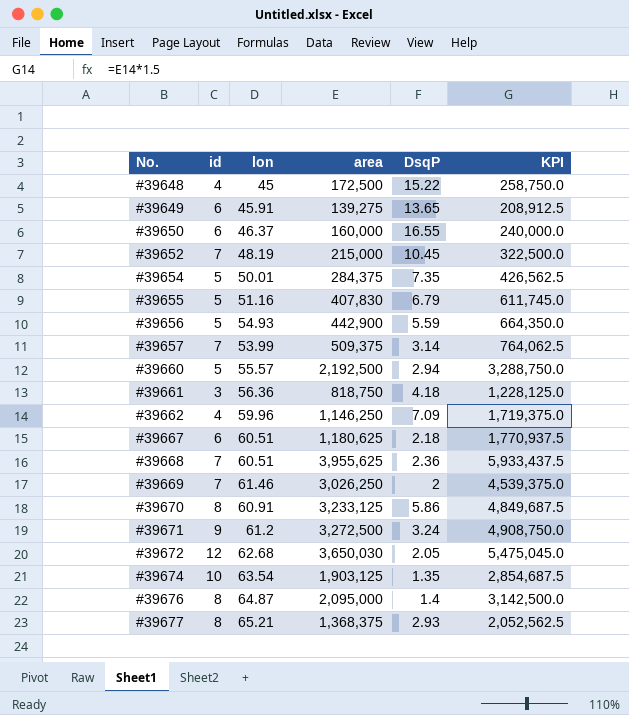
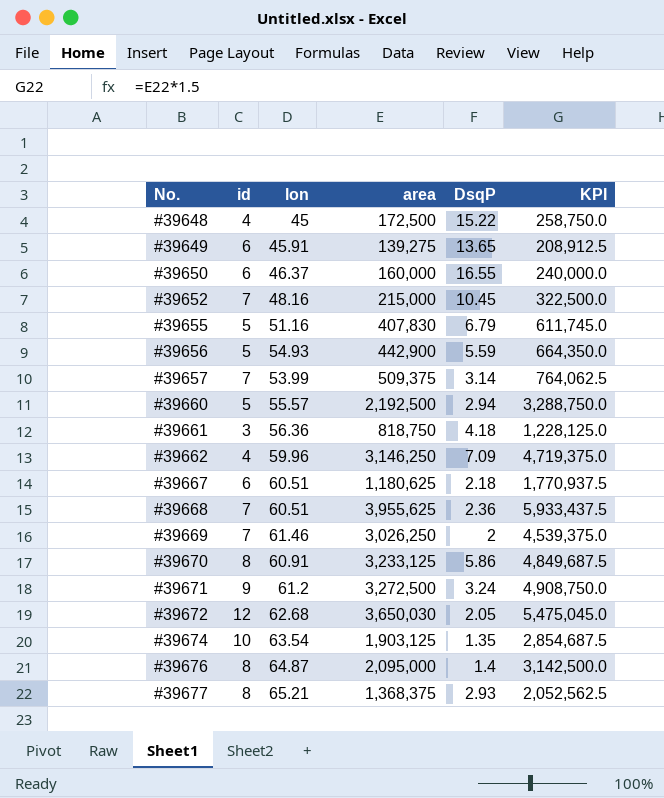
row #39654: 5 | 50.01 | 284,375 | 7.35 | 426,562.5 -> none
#39652 | lon: 48.19 -> 48.16
#39662 | area: 1,146,250 -> 3,146,250
#39662 | KPI: 1,719,375.0 -> 4,719,375.0

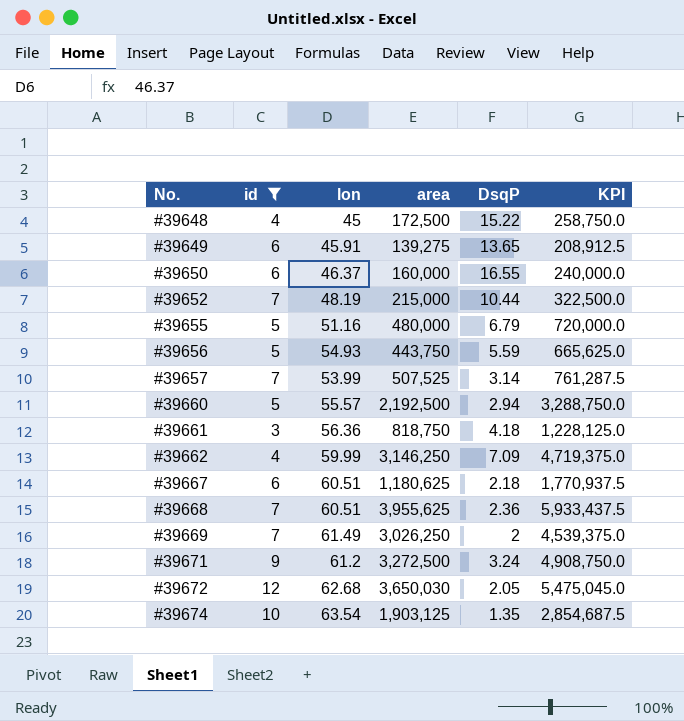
filter: none -> id != 8
#39652 | lon: 48.16 -> 48.19
#39652 | DsqP: 10.45 -> 10.44
#39655 | area: 407,830 -> 480,000
#39655 | KPI: 611,745.0 -> 720,000.0
#39656 | area: 442,900 -> 443,750
#39656 | KPI: 664,350.0 -> 665,625.0
#39657 | area: 509,375 -> 507,525
#39657 | KPI: 764,062.5 -> 761,287.5
#39662 | lon: 59.96 -> 59.99
#39669 | lon: 61.46 -> 61.49

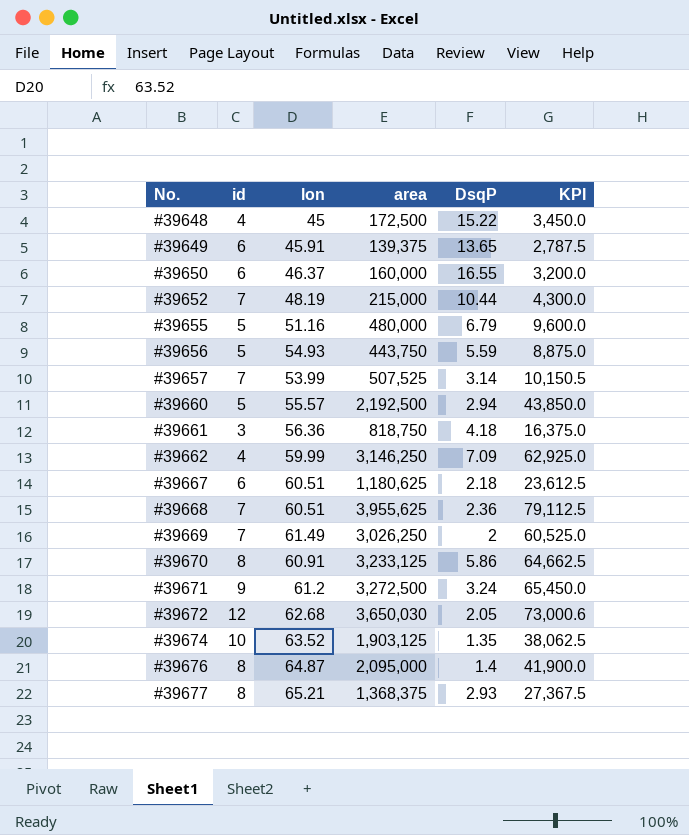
filter: id != 8 -> none
column KPI | formula: [area] * 1.5 -> [area] * 0.02
#39649 | area: 139,275 -> 139,375
#39674 | lon: 63.54 -> 63.52

